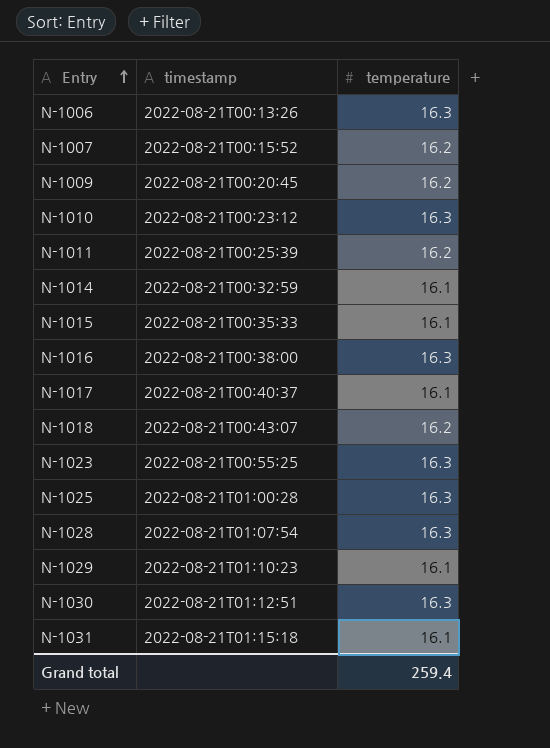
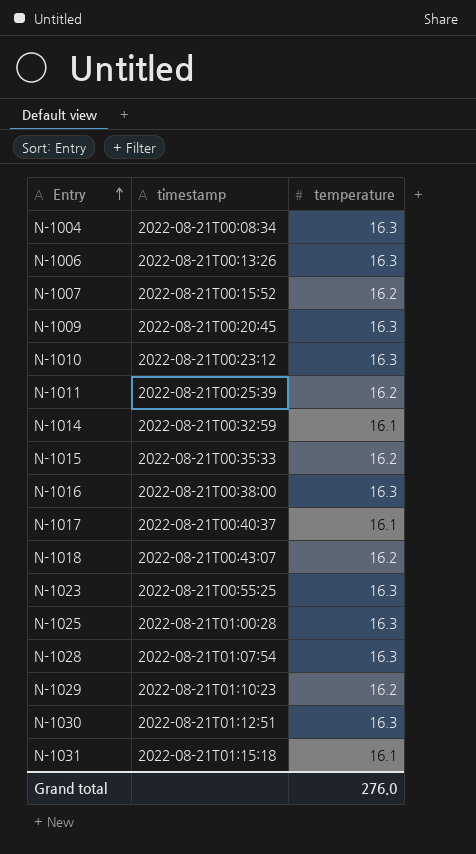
row N-1004: none -> 2022-08-21T00:08:34 | 16.3
N-1009 | temperature: 16.2 -> 16.3
N-1015 | temperature: 16.1 -> 16.2
N-1029 | temperature: 16.1 -> 16.2
Grand total | temperature: 259.4 -> 276.0

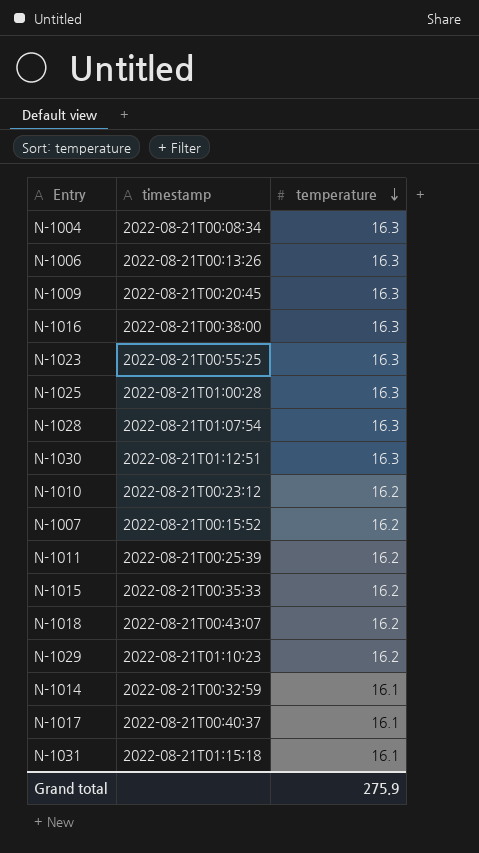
row order: Entry ascending -> temperature descending
N-1010 | temperature: 16.3 -> 16.2
Grand total | temperature: 276.0 -> 275.9

